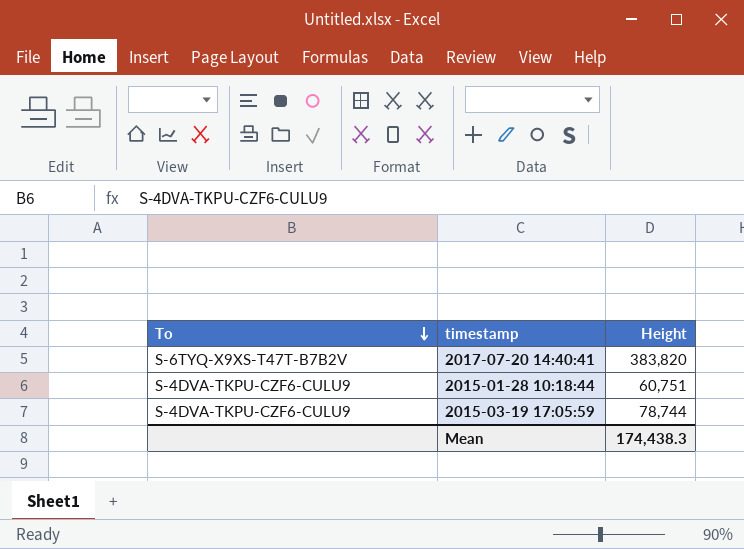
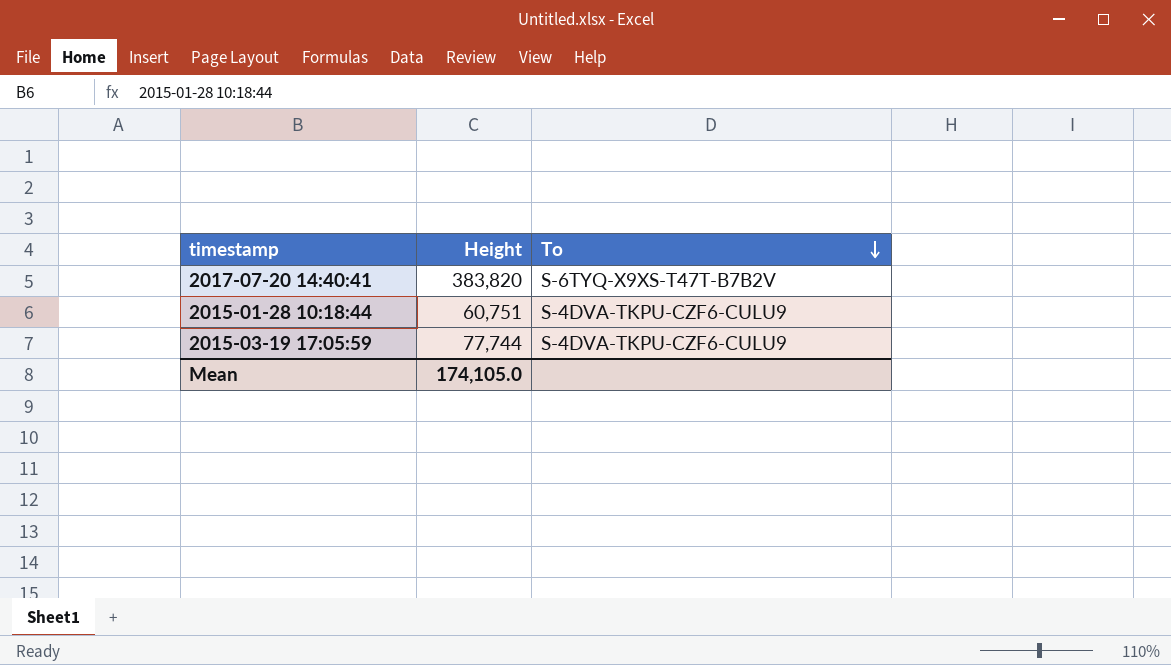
column To | position: 1 -> 3
2015-03-19 17:05:59 | Height: 78,744 -> 77,744
Mean | Height: 174,438.3 -> 174,105.0

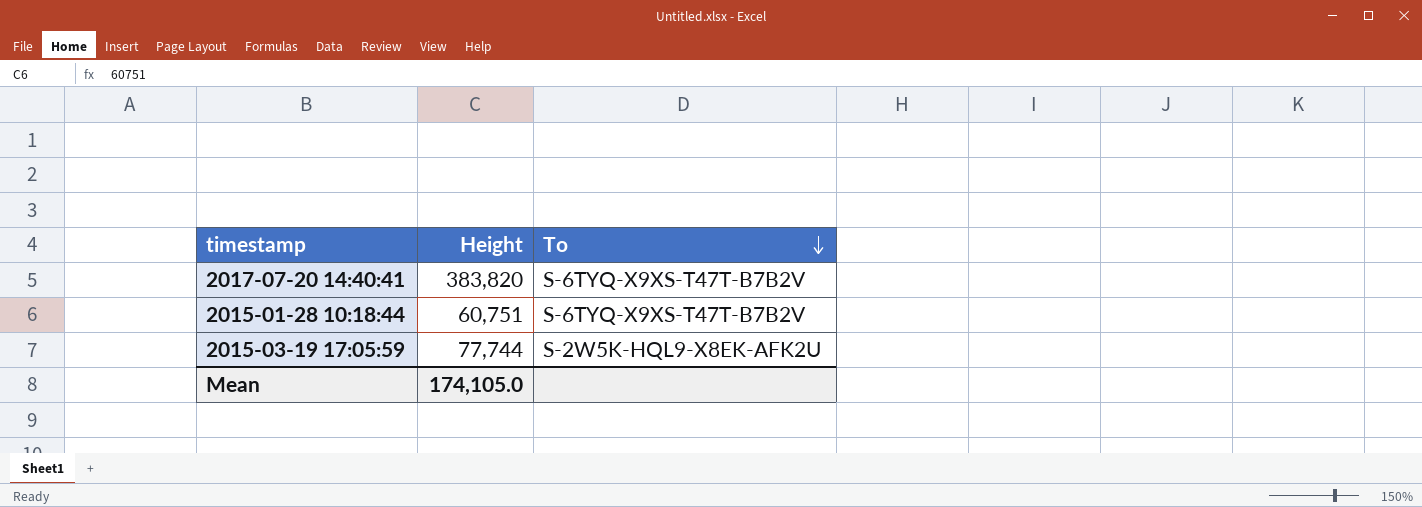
2015-01-28 10:18:44 | To: S-4DVA-TKPU-CZF6-CULU9 -> S-6TYQ-X9XS-T47T-B7B2V
2015-03-19 17:05:59 | To: S-4DVA-TKPU-CZF6-CULU9 -> S-2W5K-HQL9-X8EK-AFK2U

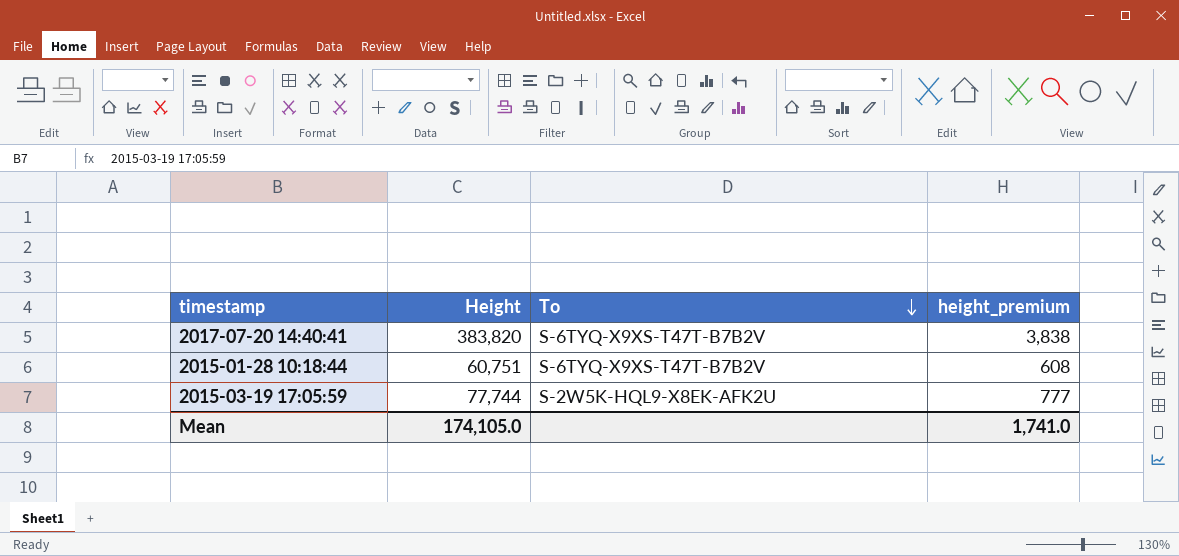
column height_premium | formula: none -> [Height] * 0.01

